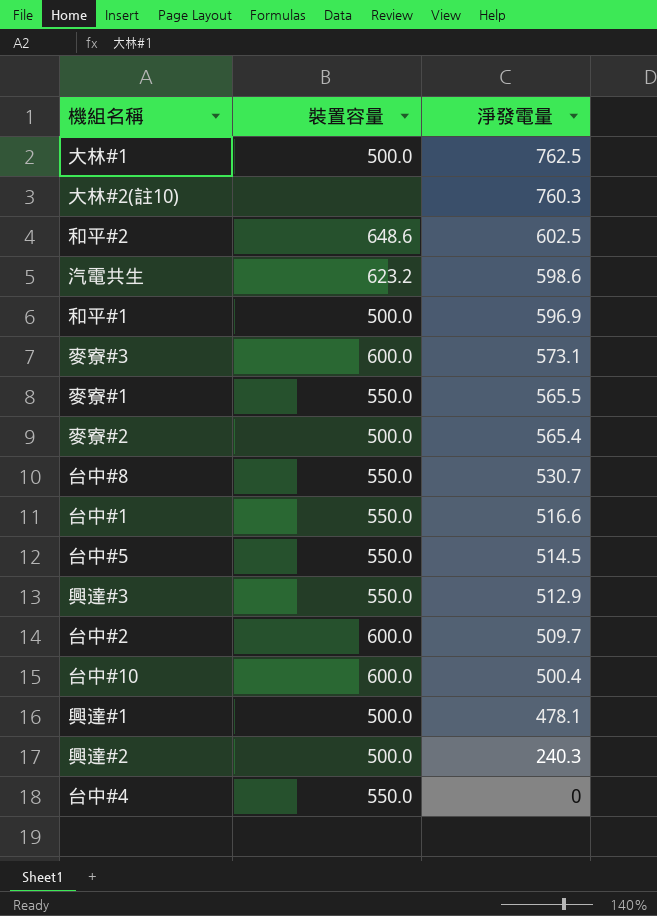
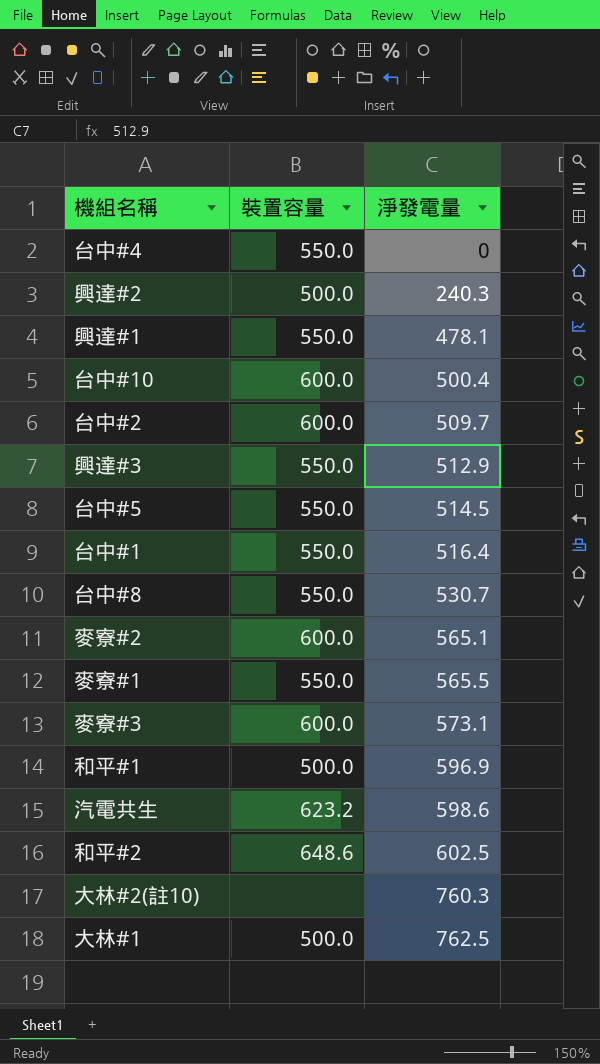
row order: 淨發電量 descending -> 淨發電量 ascending
興達#1 | 裝置容量: 500.0 -> 550.0
台中#1 | 淨發電量: 516.6 -> 516.4
麥寮#2 | 裝置容量: 500.0 -> 600.0
麥寮#2 | 淨發電量: 565.4 -> 565.1

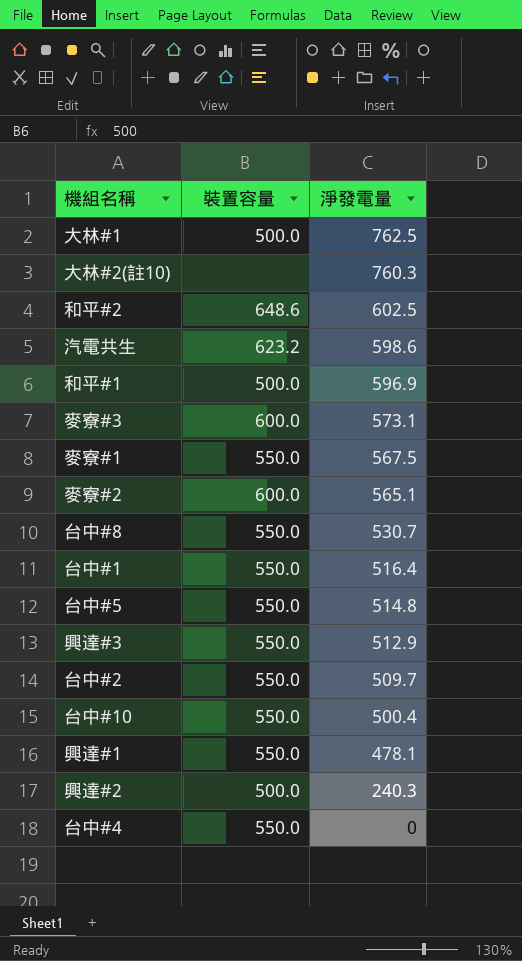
row order: 淨發電量 ascending -> 淨發電量 descending
麥寮#1 | 淨發電量: 565.5 -> 567.5
台中#5 | 淨發電量: 514.5 -> 514.8
台中#2 | 裝置容量: 600.0 -> 550.0
台中#10 | 裝置容量: 600.0 -> 550.0

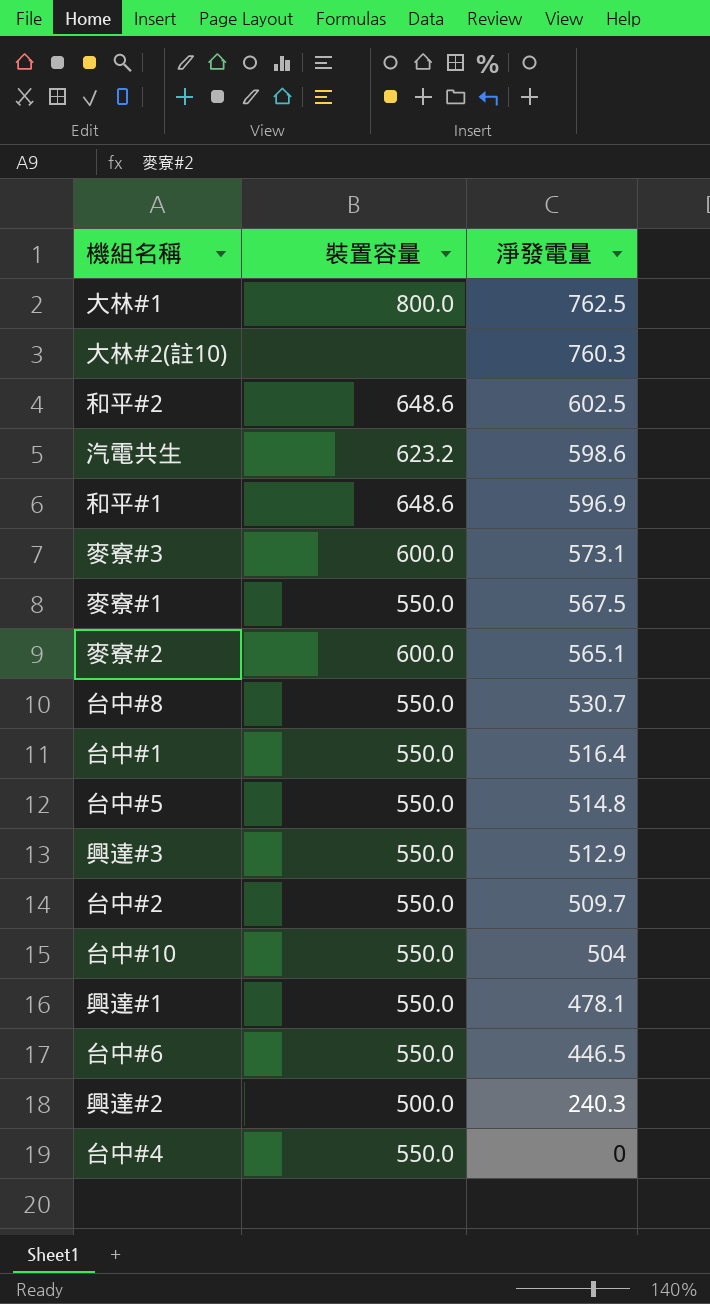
大林#1 | 裝置容量: 500.0 -> 800.0
和平#1 | 裝置容量: 500.0 -> 648.6
台中#10 | 淨發電量: 500.4 -> 504
row 台中#6: none -> 550.0 | 446.5

